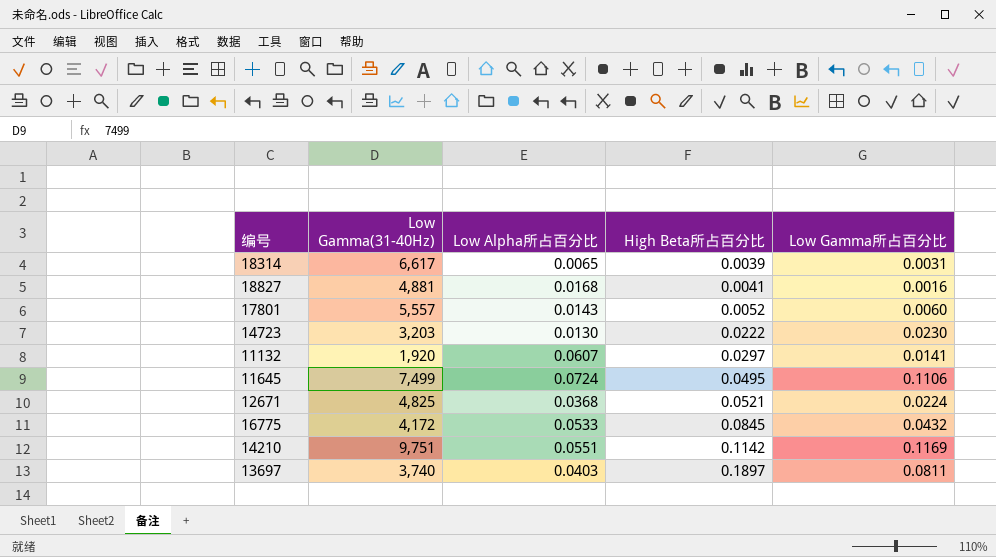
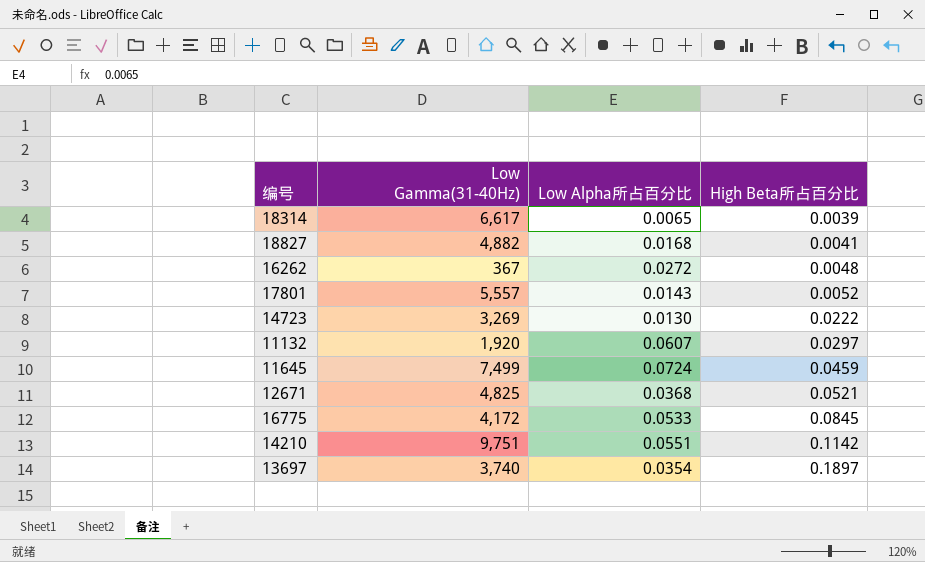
column Low Gamma所占百分比 | position: 5 -> none
18827 | Low Gamma(31-40Hz): 4,881 -> 4,882
row 16262: none -> 367 | 0.0272 | 0.0048
14723 | Low Gamma(31-40Hz): 3,203 -> 3,269
11645 | High Beta所占百分比: 0.0495 -> 0.0459
13697 | Low Alpha所占百分比: 0.0403 -> 0.0354

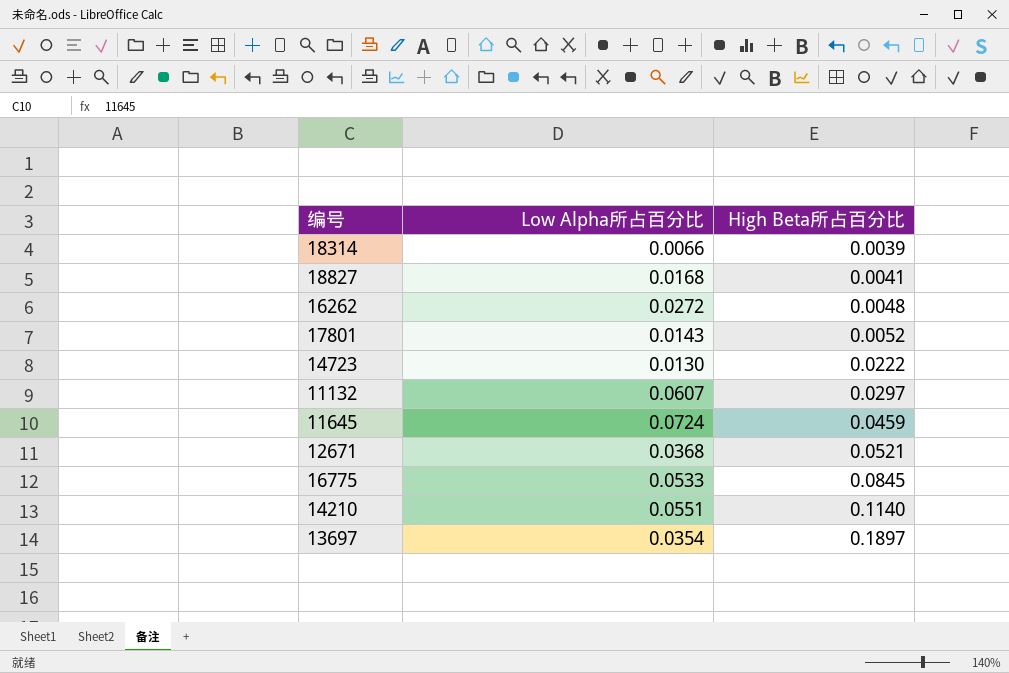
column Low Gamma(31-40Hz) | position: 2 -> none
18314 | Low Alpha所占百分比: 0.0065 -> 0.0066
14210 | High Beta所占百分比: 0.1142 -> 0.1140

